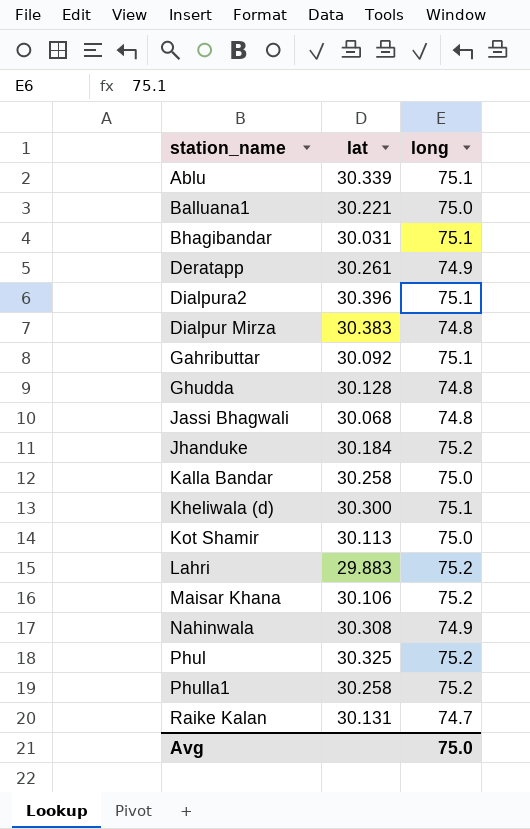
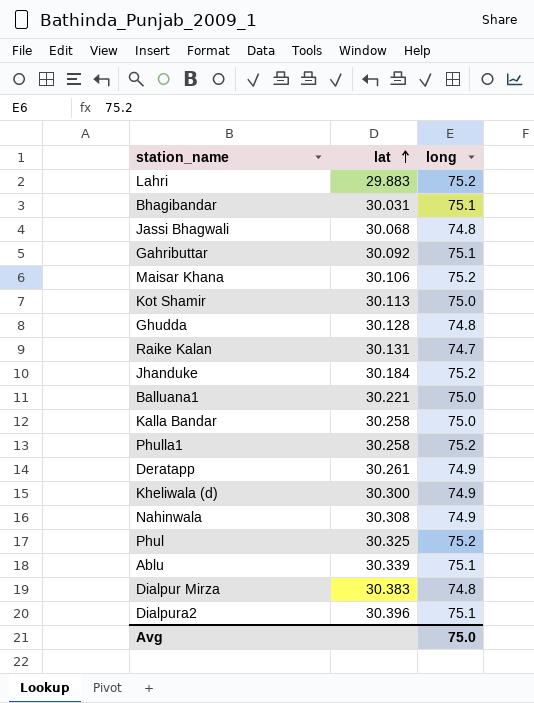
row order: none -> lat ascending
Kheliwala (d) | long: 75.1 -> 74.9

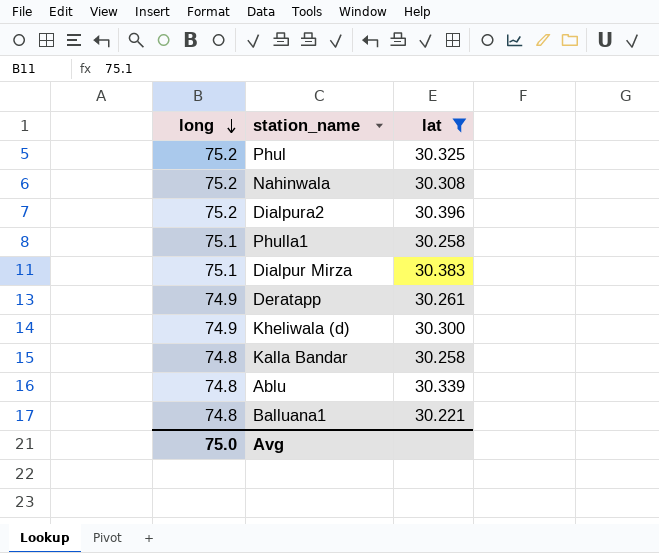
filter: none -> lat >= 30.221
row order: lat ascending -> long descending
column long | position: 3 -> 1
Nahinwala | long: 74.9 -> 75.2
Dialpura2 | long: 75.1 -> 75.2
Phulla1 | long: 75.2 -> 75.1
Dialpur Mirza | long: 74.8 -> 75.1
Kalla Bandar | long: 75.0 -> 74.8
Ablu | long: 75.1 -> 74.8
Balluana1 | long: 75.0 -> 74.8

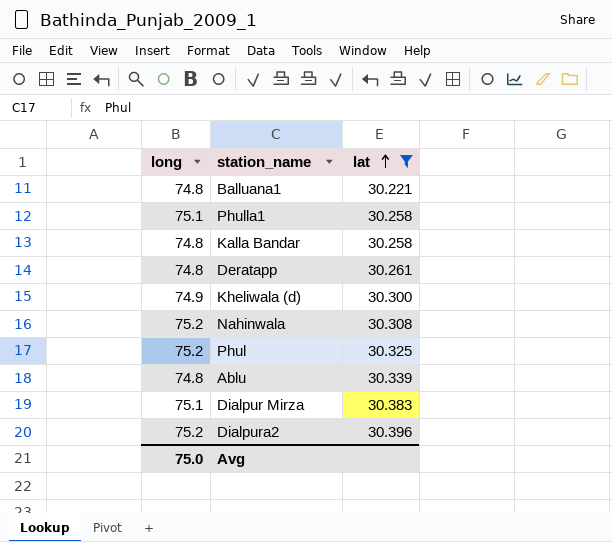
row order: long descending -> lat ascending
Deratapp | long: 74.9 -> 74.8

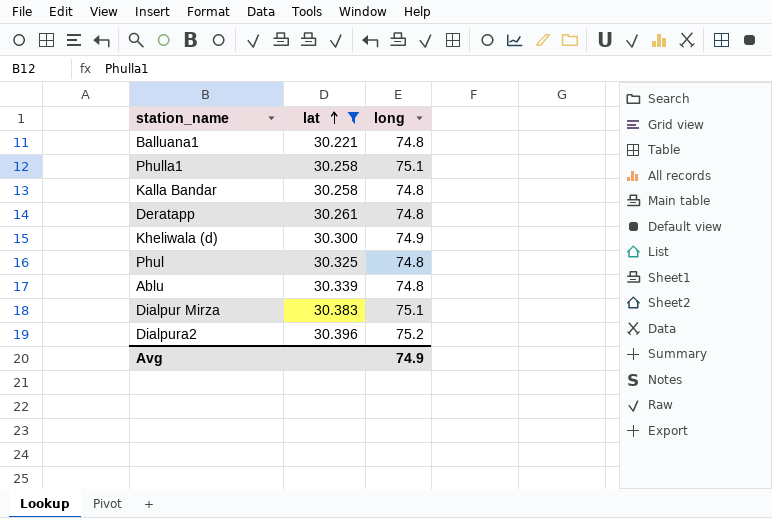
column long | position: 1 -> 3
row Nahinwala: 75.2 | 30.308 -> none
Phul | long: 75.2 -> 74.8
Avg | long: 75.0 -> 74.9

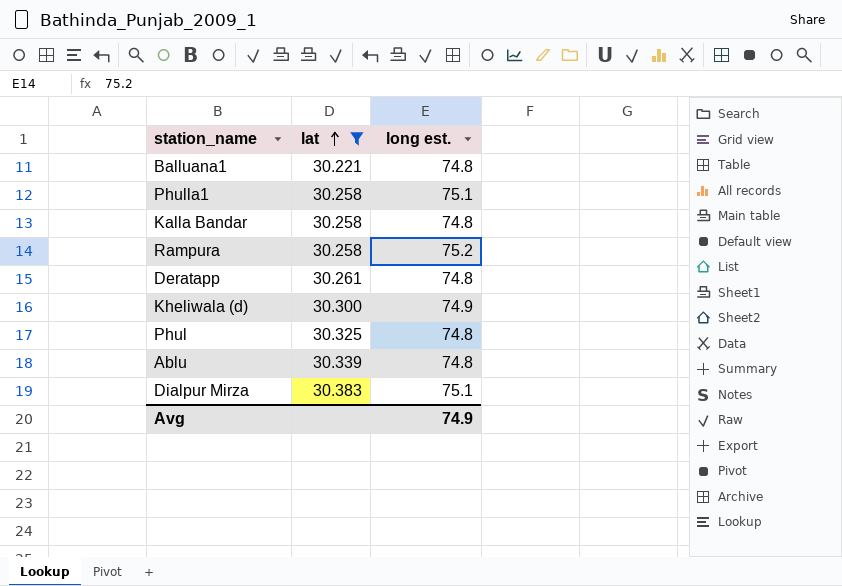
column name: long -> long est.
row Dialpura2: 30.396 | 75.2 -> none
row Rampura: none -> 30.258 | 75.2

